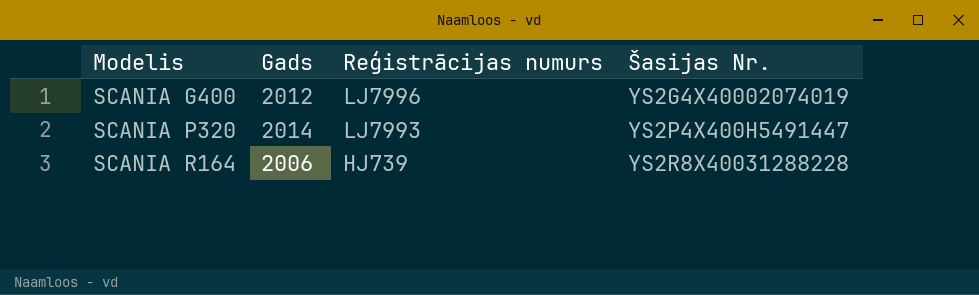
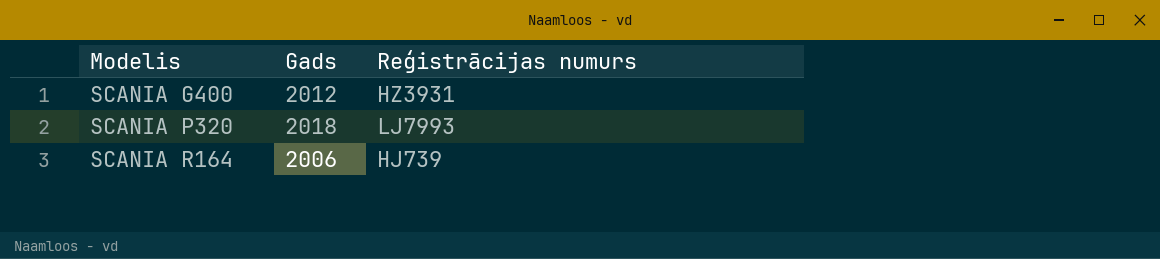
column Šasijas Nr. | position: 4 -> none
SCANIA G400 | Reģistrācijas numurs: LJ7996 -> HZ3931
SCANIA P320 | Gads: 2014 -> 2018

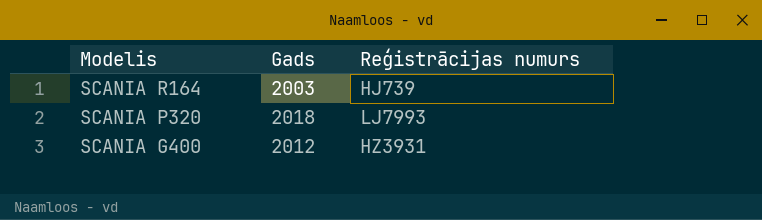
row order: Modelis ascending -> Modelis descending
SCANIA R164 | Gads: 2006 -> 2003

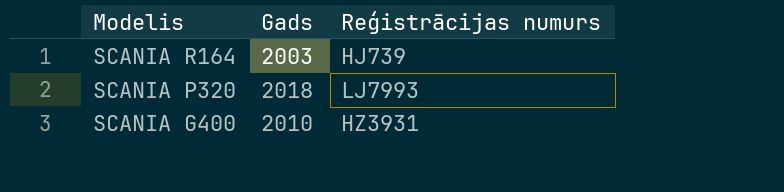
SCANIA G400 | Gads: 2012 -> 2010

